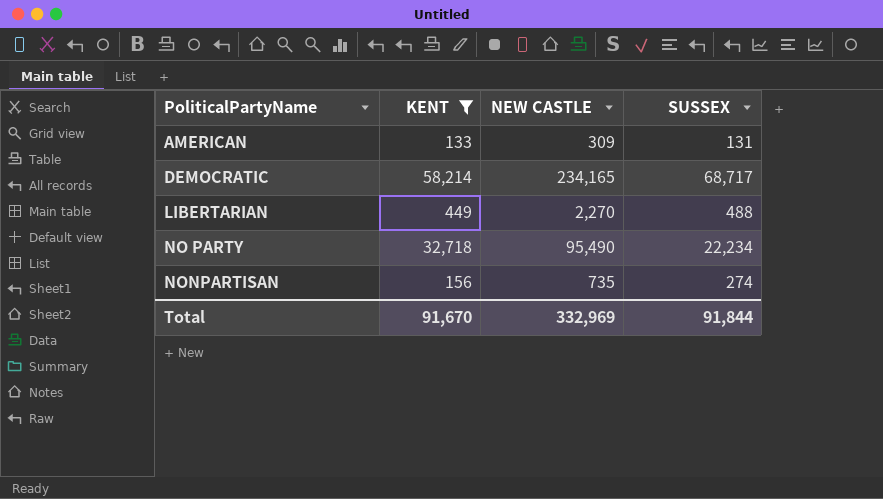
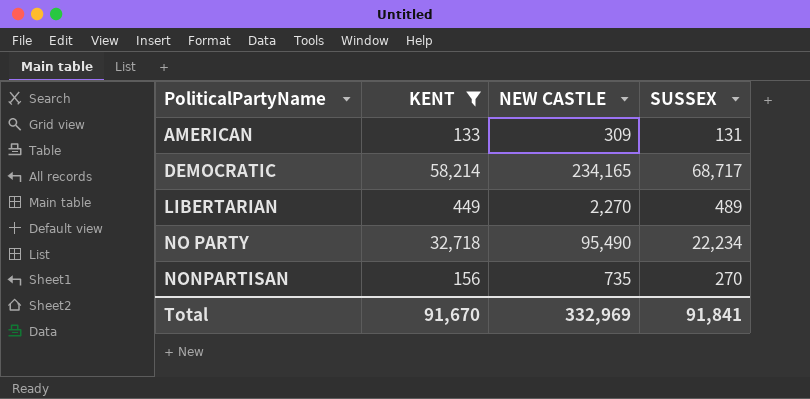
LIBERTARIAN | SUSSEX: 488 -> 489
NONPARTISAN | SUSSEX: 274 -> 270
Total | SUSSEX: 91,844 -> 91,841

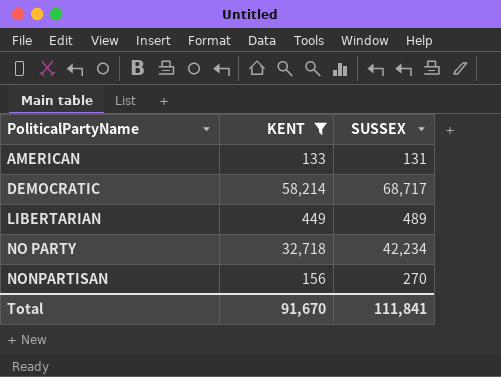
column NEW CASTLE | position: 3 -> none
NO PARTY | SUSSEX: 22,234 -> 42,234
Total | SUSSEX: 91,841 -> 111,841

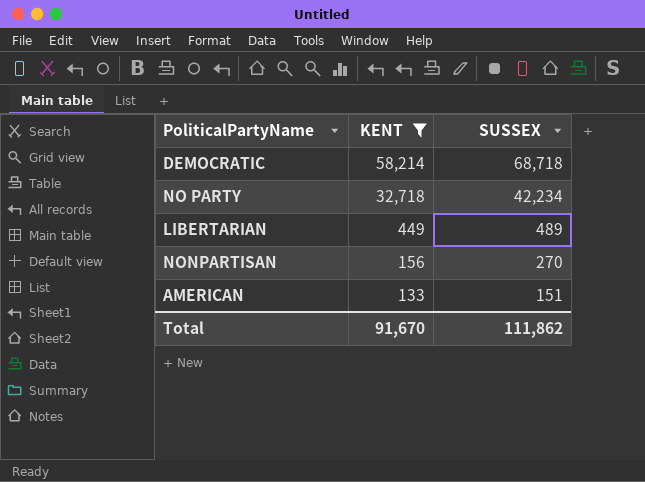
row order: PoliticalPartyName ascending -> KENT descending
DEMOCRATIC | SUSSEX: 68,717 -> 68,718
AMERICAN | SUSSEX: 131 -> 151
Total | SUSSEX: 111,841 -> 111,862

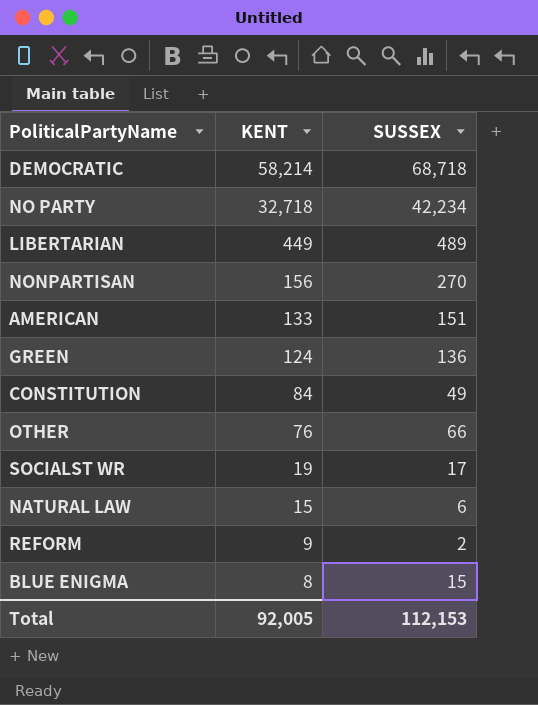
filter: KENT >= 133 -> none
Total | KENT: 91,670 -> 92,005
Total | SUSSEX: 111,862 -> 112,153

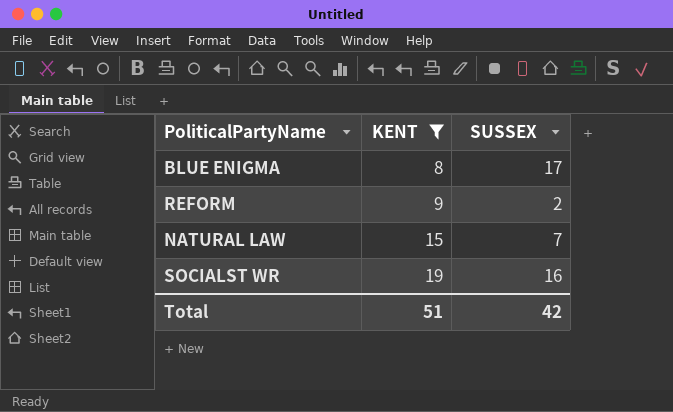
filter: none -> KENT <= 19
row order: KENT descending -> KENT ascending
BLUE ENIGMA | SUSSEX: 15 -> 17
NATURAL LAW | SUSSEX: 6 -> 7
SOCIALST WR | SUSSEX: 17 -> 16
Total | KENT: 92,005 -> 51
Total | SUSSEX: 112,153 -> 42

